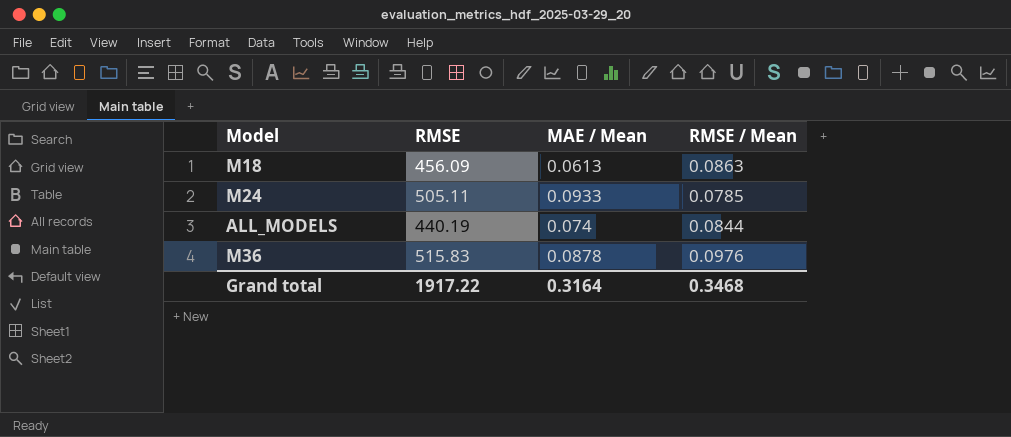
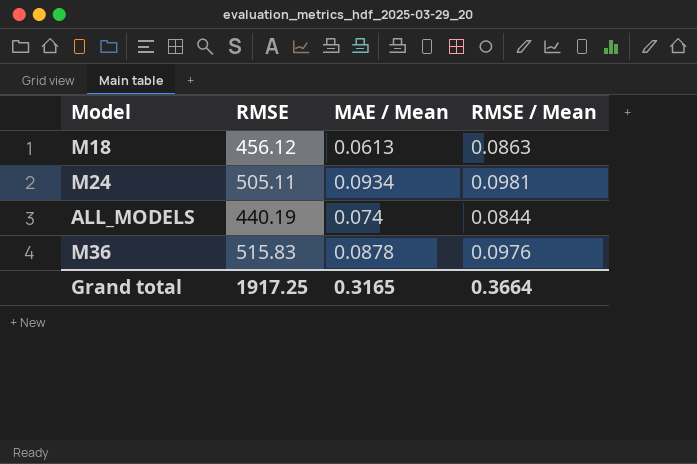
M18 | RMSE: 456.09 -> 456.12
M24 | MAE / Mean: 0.0933 -> 0.0934
M24 | RMSE / Mean: 0.0785 -> 0.0981
Grand total | RMSE: 1917.22 -> 1917.25
Grand total | MAE / Mean: 0.3164 -> 0.3165
Grand total | RMSE / Mean: 0.3468 -> 0.3664

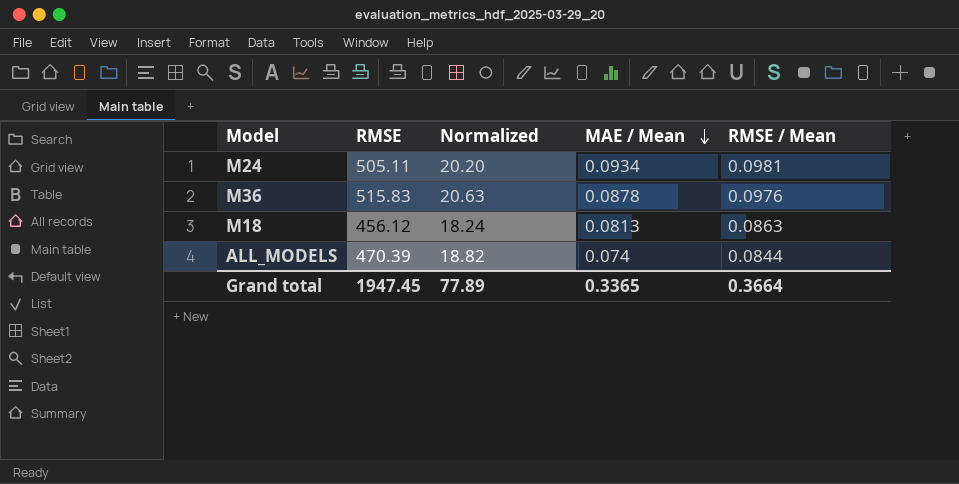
row order: none -> MAE / Mean descending
column Normalized | formula: none -> [RMSE] * 0.04
M18 | MAE / Mean: 0.0613 -> 0.0813
ALL_MODELS | RMSE: 440.19 -> 470.39
Grand total | RMSE: 1917.25 -> 1947.45
Grand total | MAE / Mean: 0.3165 -> 0.3365

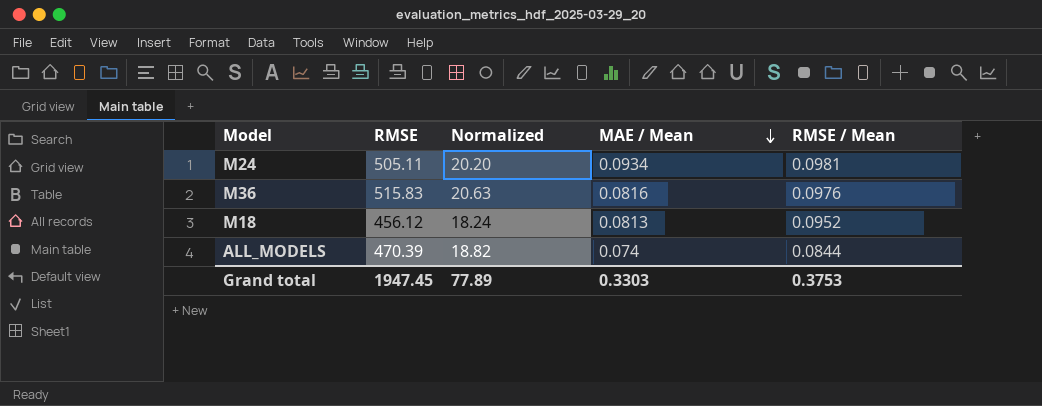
M36 | MAE / Mean: 0.0878 -> 0.0816
M18 | RMSE / Mean: 0.0863 -> 0.0952
Grand total | MAE / Mean: 0.3365 -> 0.3303
Grand total | RMSE / Mean: 0.3664 -> 0.3753

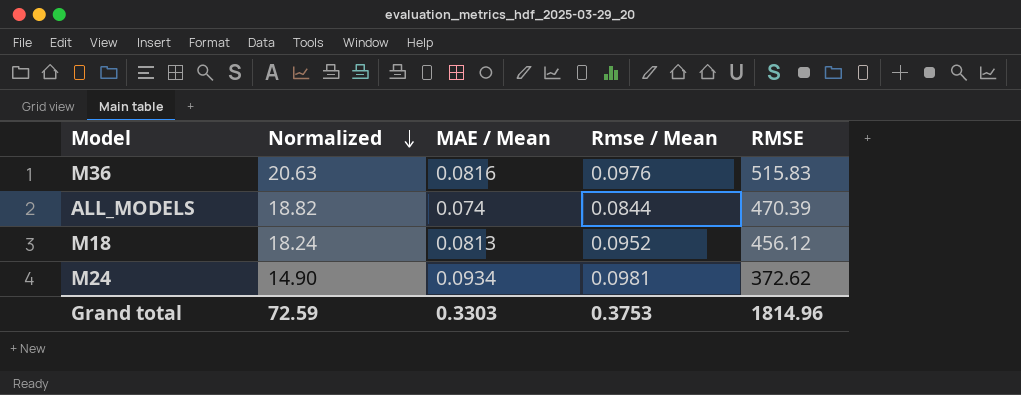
row order: MAE / Mean descending -> Normalized descending
column name: RMSE / Mean -> Rmse / Mean
column RMSE | position: 2 -> 5
M24 | Normalized: 20.20 -> 14.90
M24 | RMSE: 505.11 -> 372.62
Grand total | Normalized: 77.89 -> 72.59
Grand total | RMSE: 1947.45 -> 1814.96

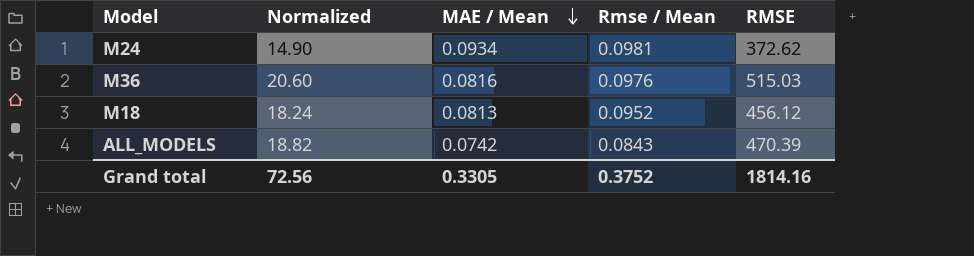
row order: Normalized descending -> MAE / Mean descending
M36 | Normalized: 20.63 -> 20.60
M36 | RMSE: 515.83 -> 515.03
ALL_MODELS | MAE / Mean: 0.074 -> 0.0742
ALL_MODELS | Rmse / Mean: 0.0844 -> 0.0843
Grand total | Normalized: 72.59 -> 72.56
Grand total | MAE / Mean: 0.3303 -> 0.3305
Grand total | Rmse / Mean: 0.3753 -> 0.3752
Grand total | RMSE: 1814.96 -> 1814.16

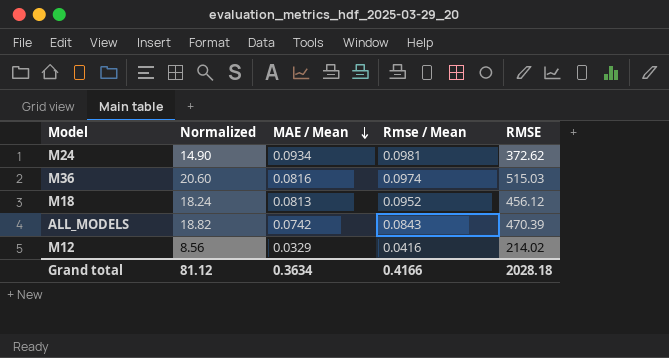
M36 | Rmse / Mean: 0.0976 -> 0.0974
row M12: none -> 8.56 | 0.0329 | 0.0416 | 214.02
Grand total | Normalized: 72.56 -> 81.12
Grand total | MAE / Mean: 0.3305 -> 0.3634
Grand total | Rmse / Mean: 0.3752 -> 0.4166
Grand total | RMSE: 1814.16 -> 2028.18

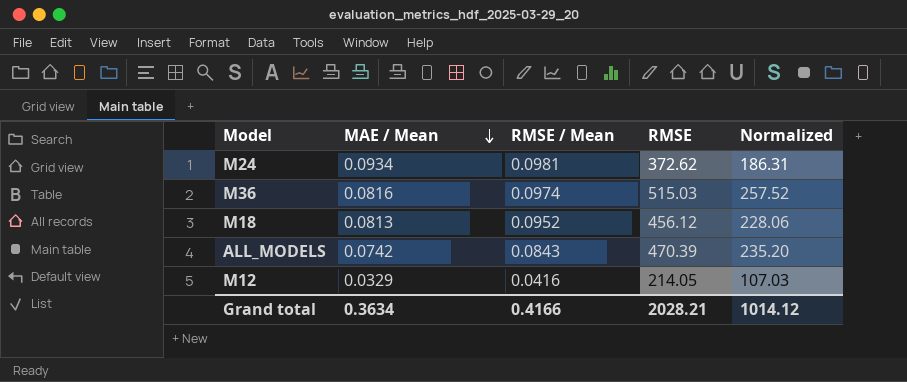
column name: Rmse / Mean -> RMSE / Mean
column Normalized | formula: [RMSE] * 0.04 -> [RMSE] * 0.5
column Normalized | position: 2 -> 5
M12 | RMSE: 214.02 -> 214.05
Grand total | RMSE: 2028.18 -> 2028.21
Grand total | Normalized: 81.12 -> 1014.12

